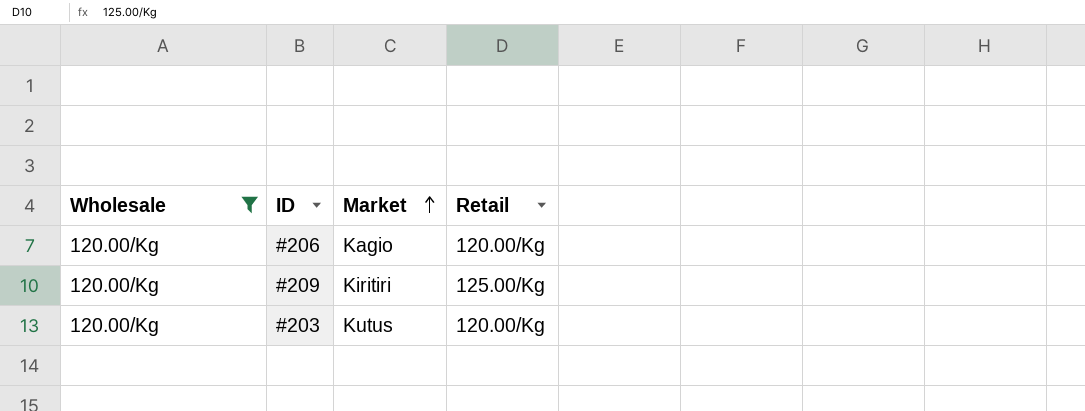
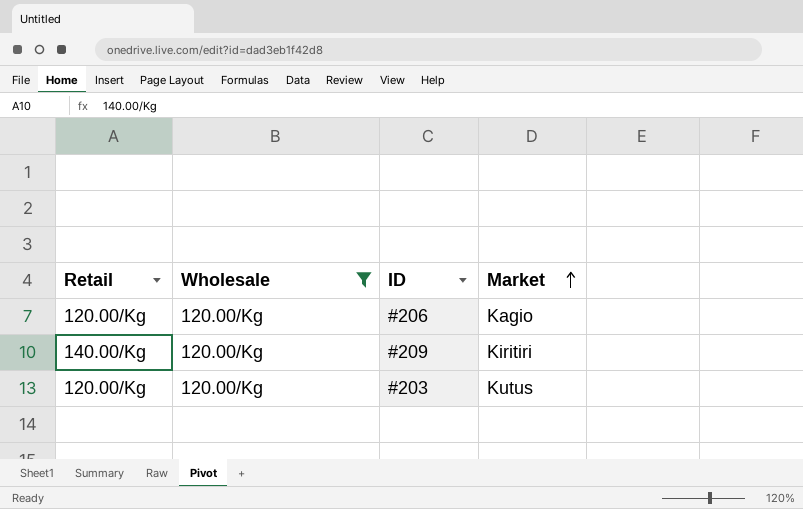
column Retail | position: 4 -> 1
#209 | Retail: 125.00/Kg -> 140.00/Kg

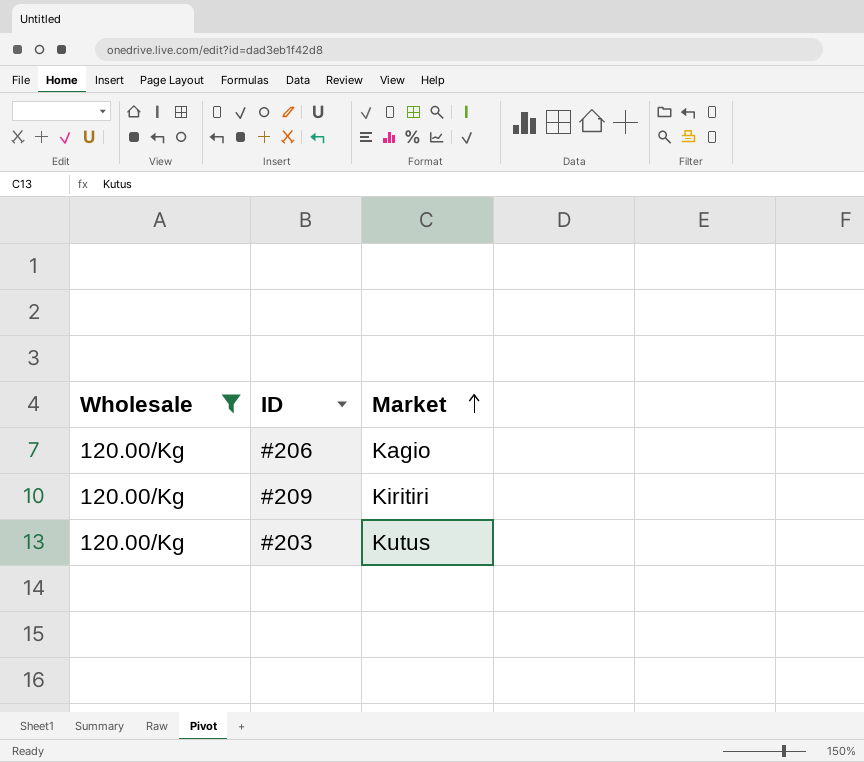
column Retail | position: 1 -> none

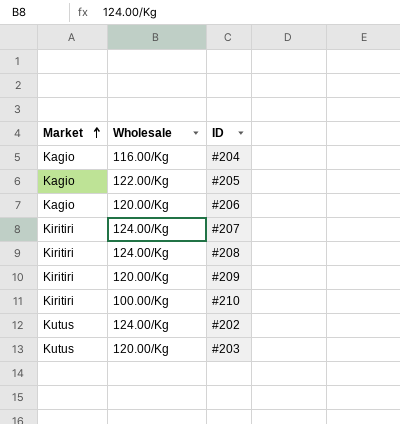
filter: Wholesale = 120.00/Kg -> none
column Market | position: 3 -> 1

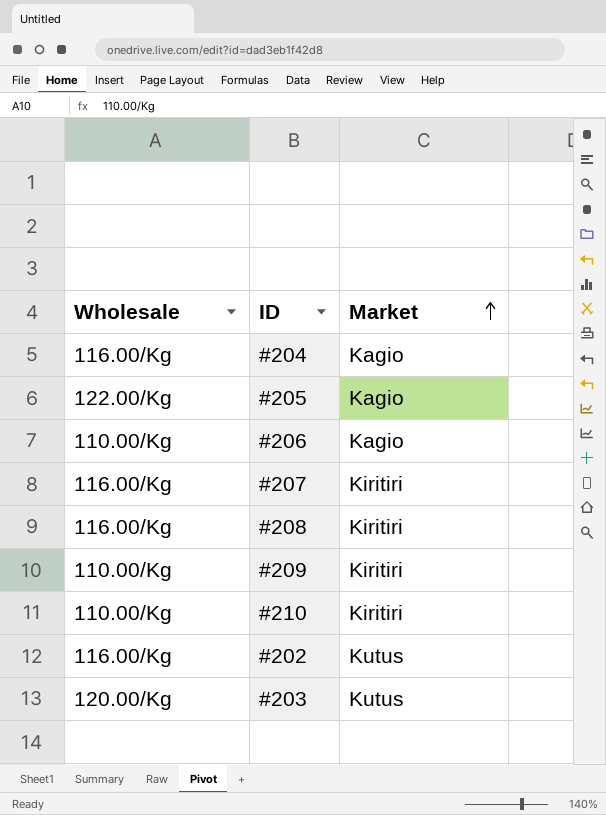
column Market | position: 1 -> 3
#206 | Wholesale: 120.00/Kg -> 110.00/Kg
#207 | Wholesale: 124.00/Kg -> 116.00/Kg
#208 | Wholesale: 124.00/Kg -> 116.00/Kg
#209 | Wholesale: 120.00/Kg -> 110.00/Kg
#210 | Wholesale: 100.00/Kg -> 110.00/Kg
#202 | Wholesale: 124.00/Kg -> 116.00/Kg

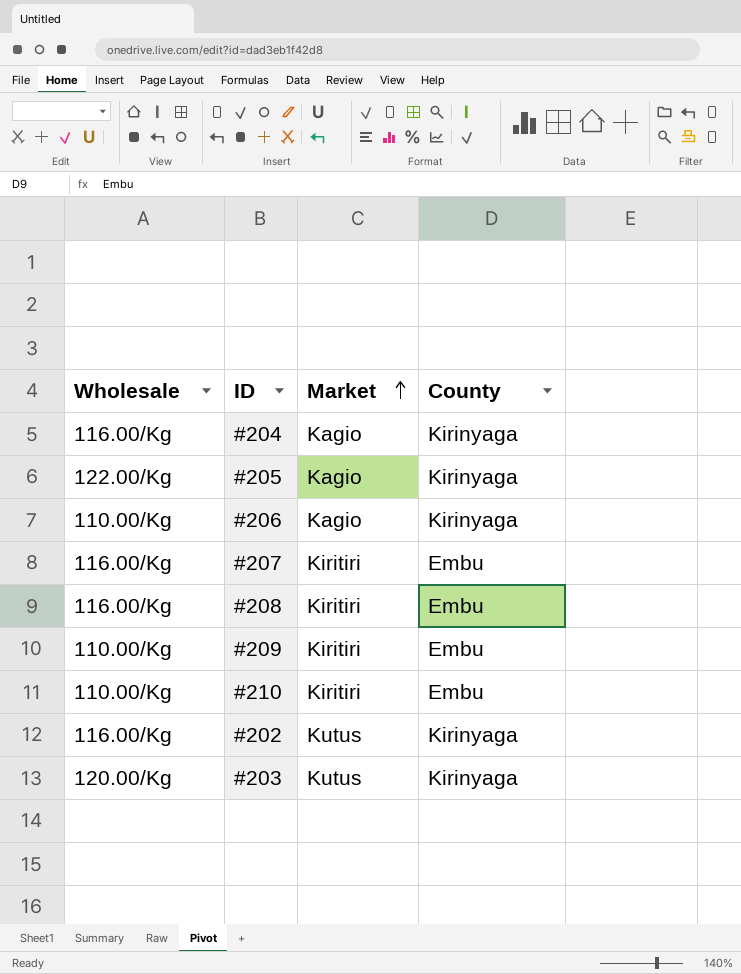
column County | position: none -> 4

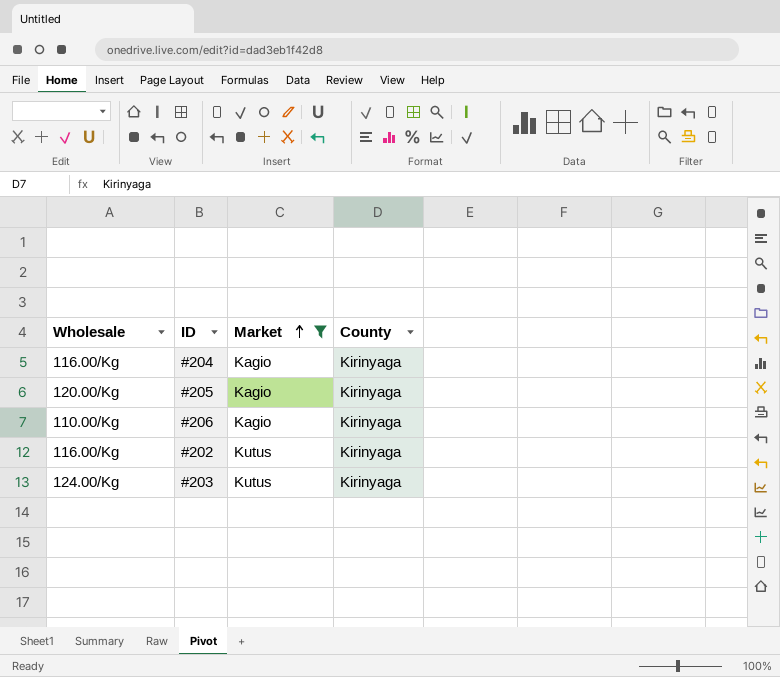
filter: none -> Market != Kiritiri
#205 | Wholesale: 122.00/Kg -> 120.00/Kg
#203 | Wholesale: 120.00/Kg -> 124.00/Kg

